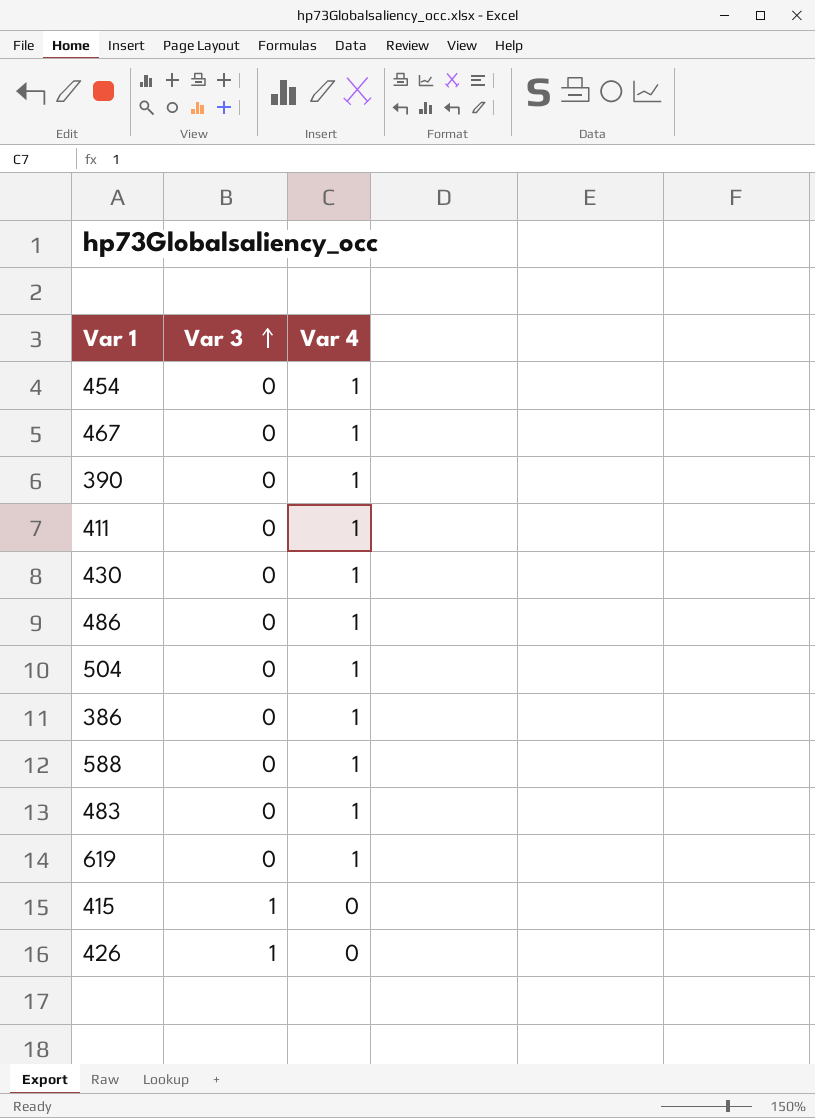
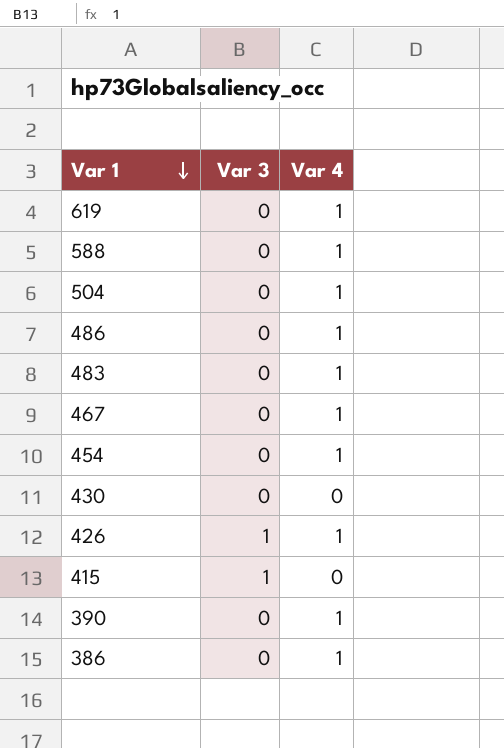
row order: Var 3 ascending -> Var 1 descending
row 411: 0 | 1 -> none
430 | Var 4: 1 -> 0
426 | Var 4: 0 -> 1

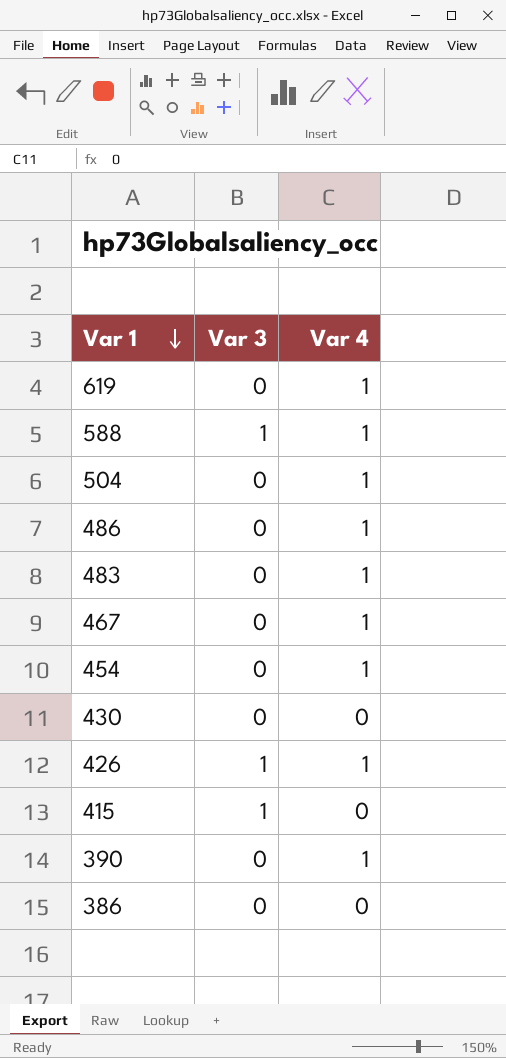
588 | Var 3: 0 -> 1
386 | Var 4: 1 -> 0

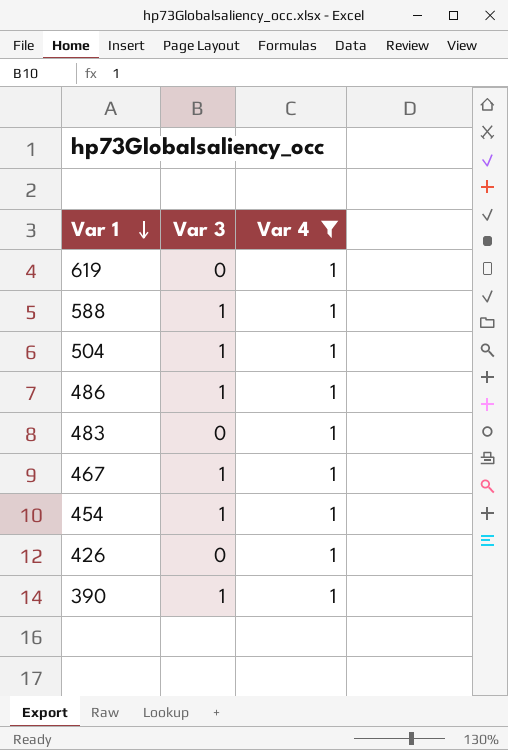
filter: none -> Var 4 = 1
504 | Var 3: 0 -> 1
486 | Var 3: 0 -> 1
467 | Var 3: 0 -> 1
454 | Var 3: 0 -> 1
426 | Var 3: 1 -> 0
390 | Var 3: 0 -> 1

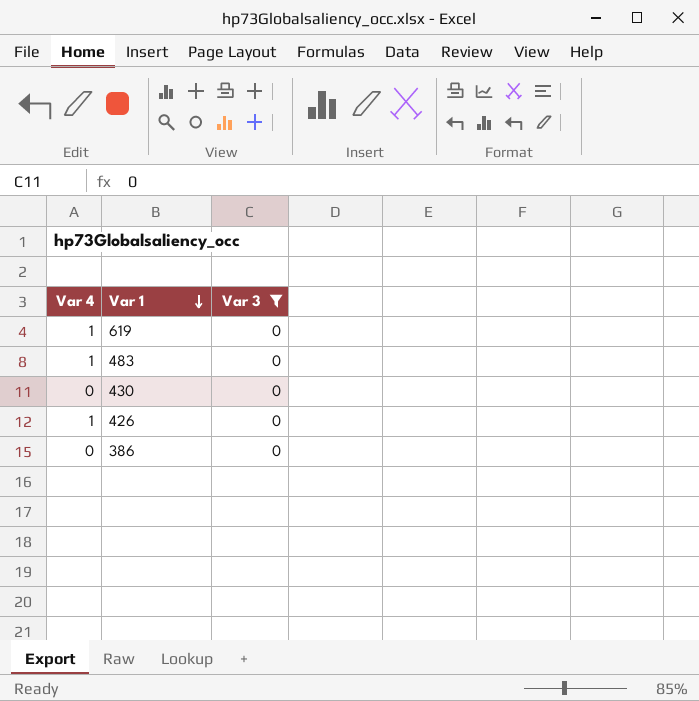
filter: Var 4 = 1 -> Var 3 = 0
column Var 4 | position: 3 -> 1

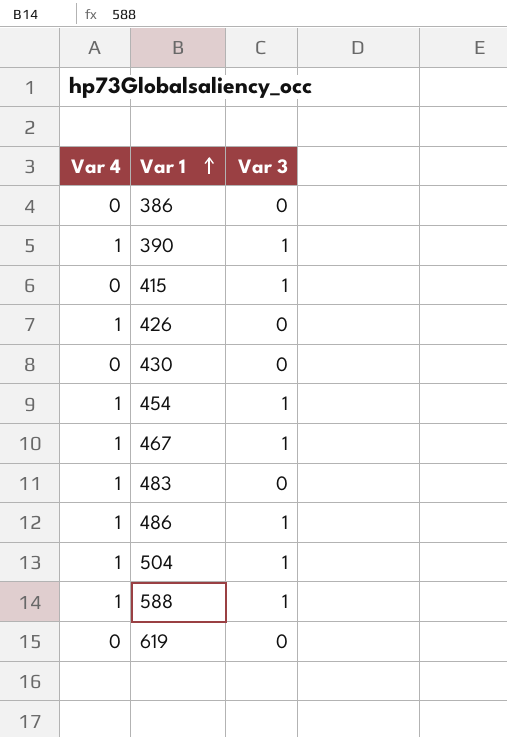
filter: Var 3 = 0 -> none
row order: Var 1 descending -> Var 1 ascending
619 | Var 4: 1 -> 0

